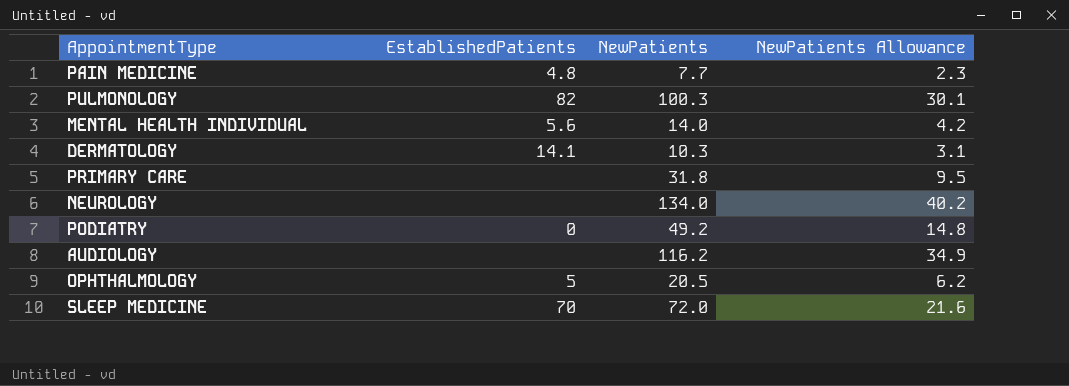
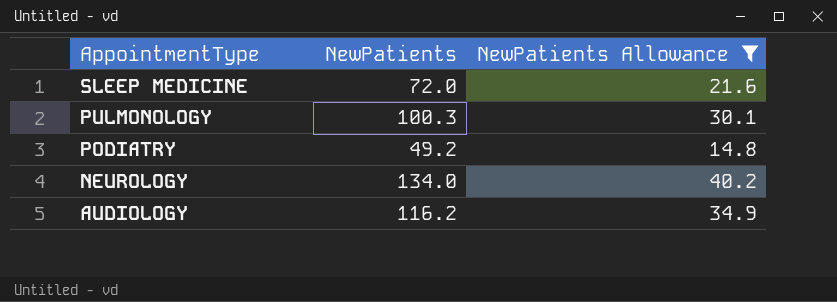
filter: none -> NewPatients Allowance >= 14.8
row order: none -> AppointmentType descending
column EstablishedPatients | position: 2 -> none

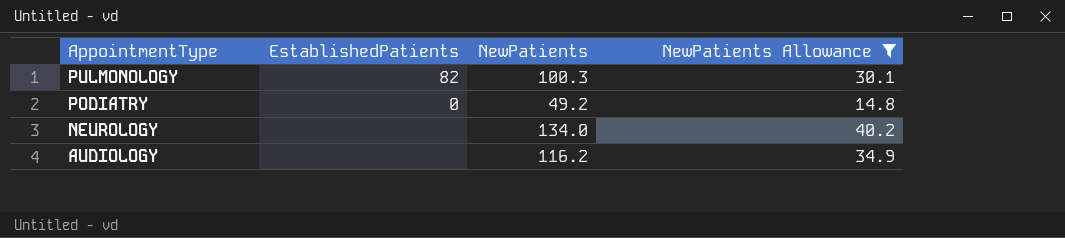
column EstablishedPatients | position: none -> 2
row SLEEP MEDICINE: 72.0 | 21.6 -> none

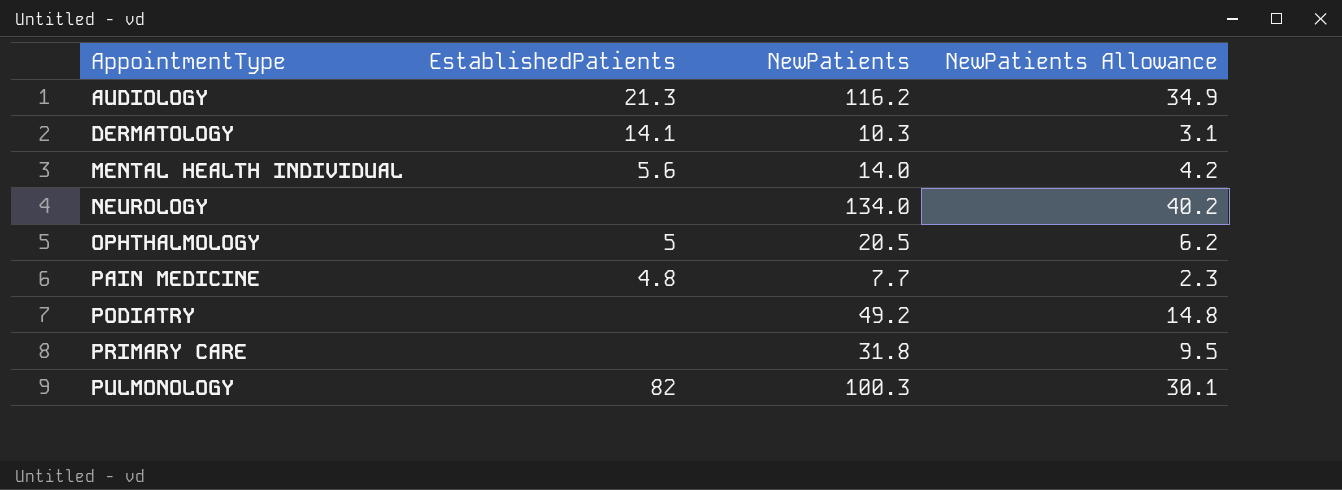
filter: NewPatients Allowance >= 14.8 -> none
row order: AppointmentType descending -> AppointmentType ascending
AUDIOLOGY | EstablishedPatients: none -> 21.3
PODIATRY | EstablishedPatients: 0 -> none

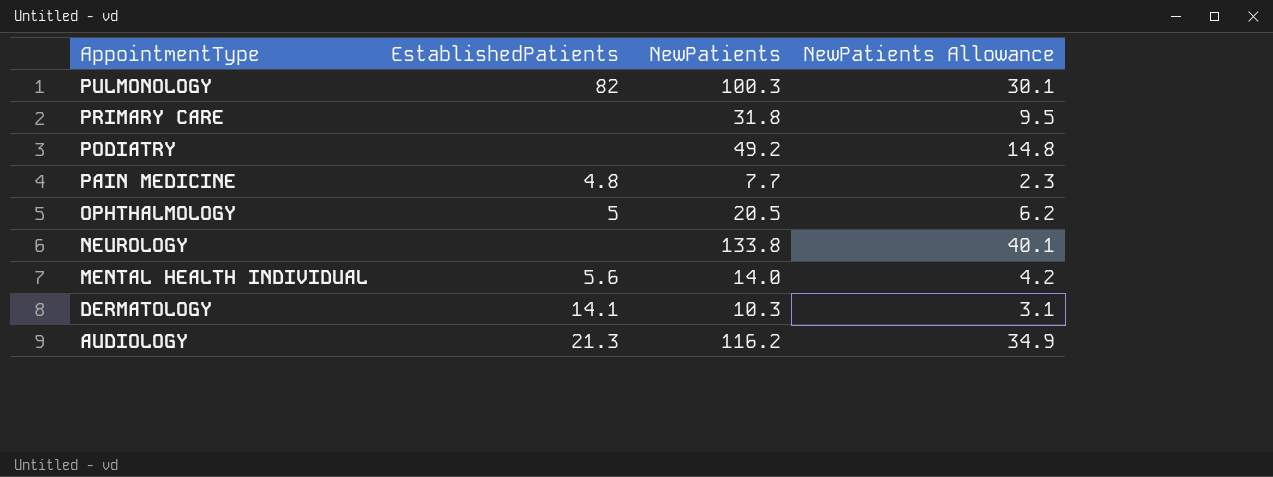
row order: AppointmentType ascending -> AppointmentType descending
NEUROLOGY | NewPatients: 134.0 -> 133.8
NEUROLOGY | NewPatients Allowance: 40.2 -> 40.1

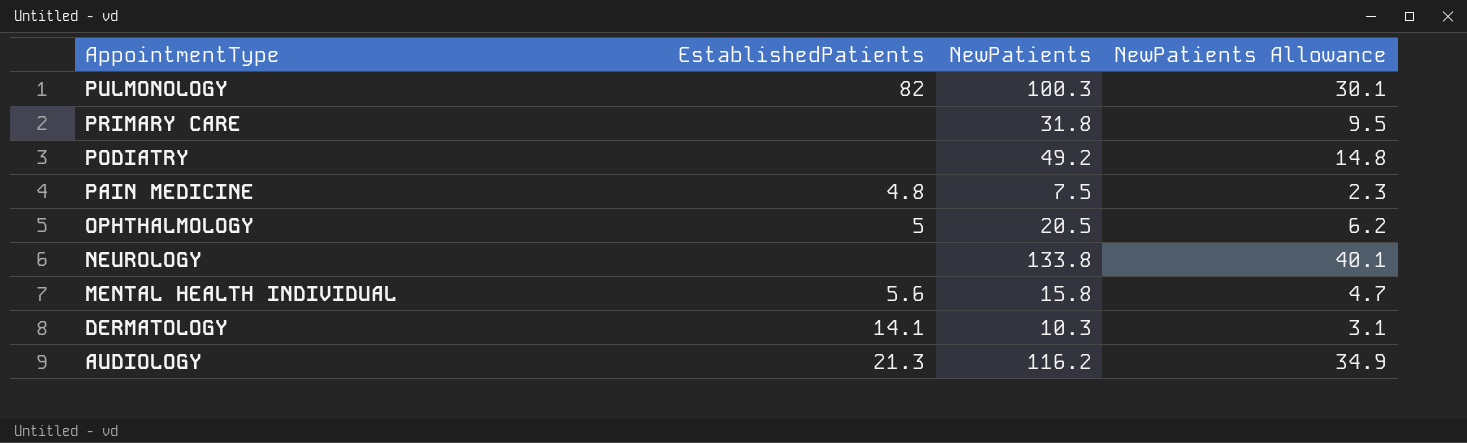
PAIN MEDICINE | NewPatients: 7.7 -> 7.5
MENTAL HEALTH INDIVIDUAL | NewPatients: 14.0 -> 15.8
MENTAL HEALTH INDIVIDUAL | NewPatients Allowance: 4.2 -> 4.7

